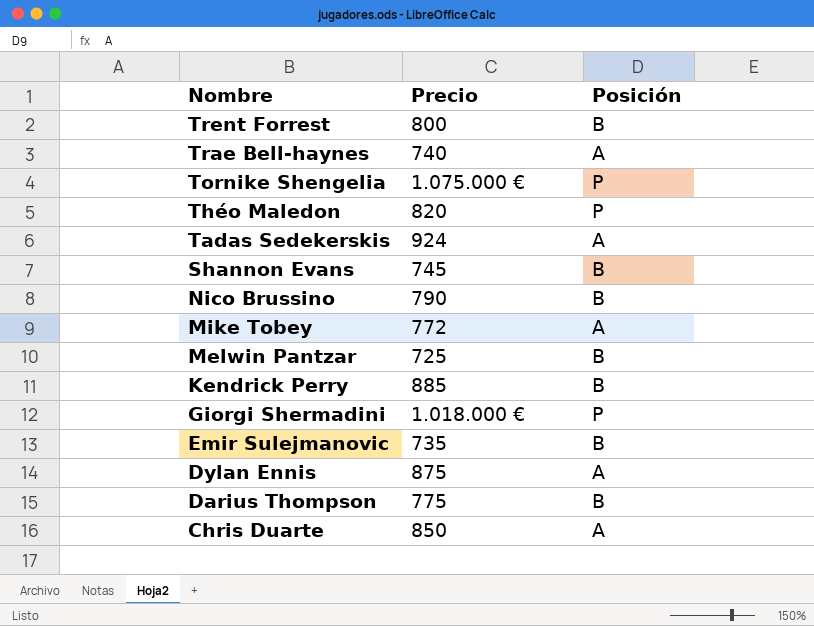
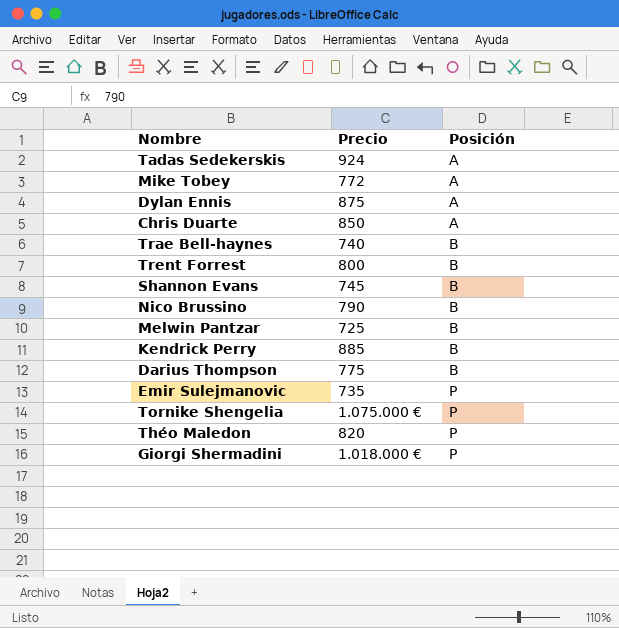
row order: Nombre descending -> Posición ascending
Trae Bell-haynes | Posición: A -> B
Emir Sulejmanovic | Posición: B -> P

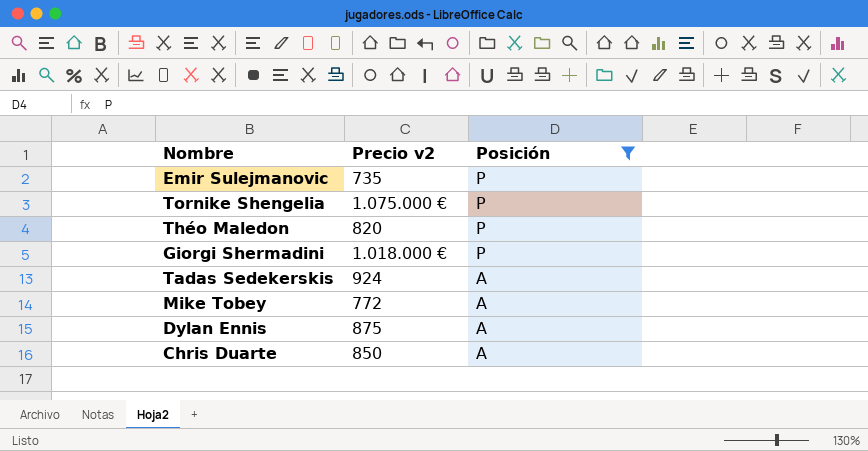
filter: none -> Posición != B
row order: Posición ascending -> Posición descending
column name: Precio -> Precio v2

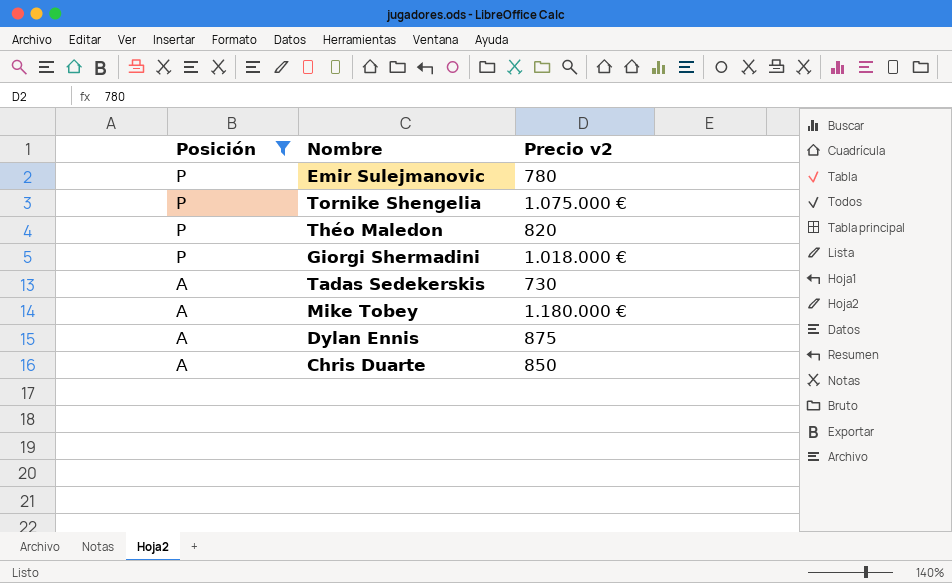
column Posición | position: 3 -> 1
Emir Sulejmanovic | Precio v2: 735 -> 780
Tadas Sedekerskis | Precio v2: 924 -> 730
Mike Tobey | Precio v2: 772 -> 1.180.000 €

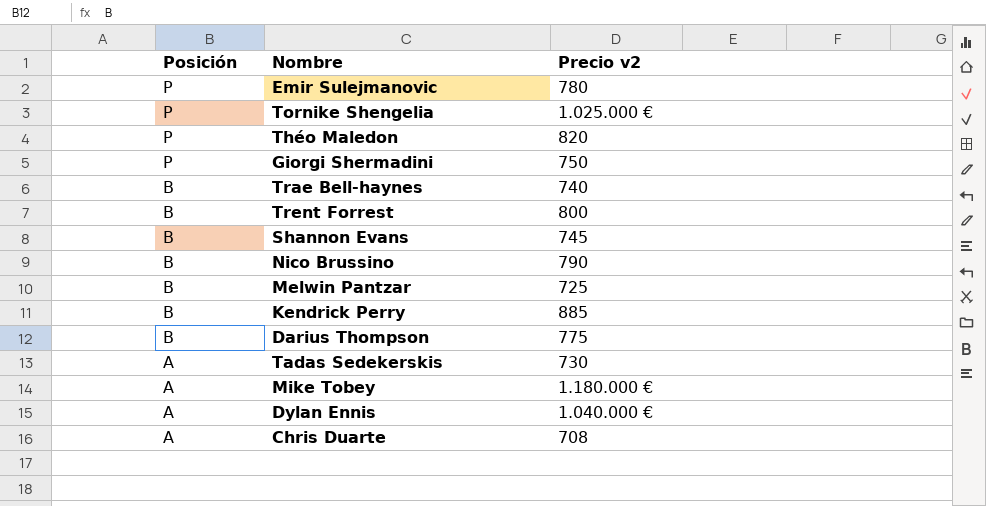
filter: Posición != B -> none
Tornike Shengelia | Precio v2: 1.075.000 € -> 1.025.000 €
Giorgi Shermadini | Precio v2: 1.018.000 € -> 750
Dylan Ennis | Precio v2: 875 -> 1.040.000 €
Chris Duarte | Precio v2: 850 -> 708

